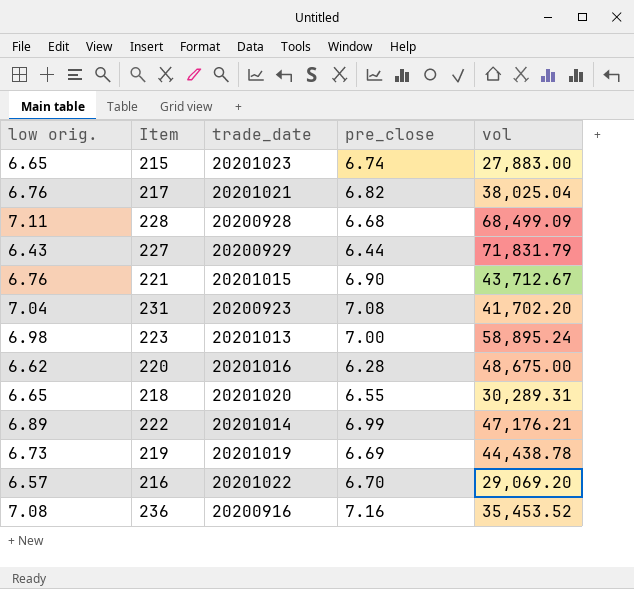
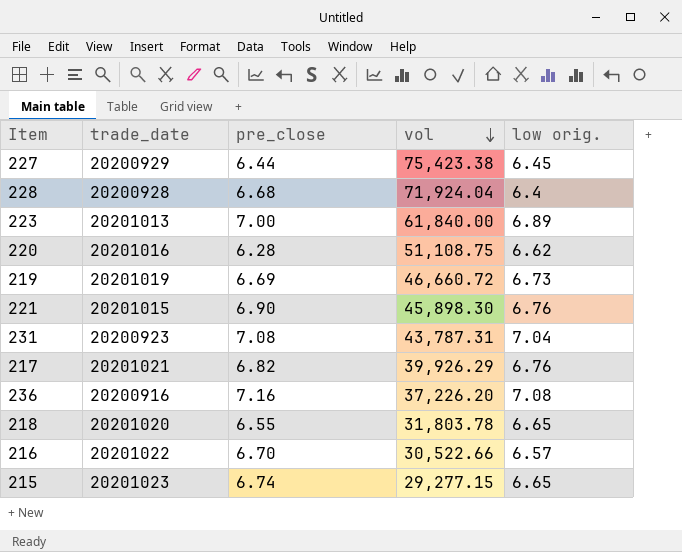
row order: none -> vol descending
column low orig. | position: 1 -> 5
row 222: 6.89 | 20201014 | 6.99 | 47,176.21 -> none
227 | vol: 71,831.79 -> 75,423.38
227 | low orig.: 6.43 -> 6.45
228 | vol: 68,499.09 -> 71,924.04
228 | low orig.: 7.11 -> 6.4
223 | vol: 58,895.24 -> 61,840.00
223 | low orig.: 6.98 -> 6.89
220 | vol: 48,675.00 -> 51,108.75
219 | vol: 44,438.78 -> 46,660.72
221 | vol: 43,712.67 -> 45,898.30
231 | vol: 41,702.20 -> 43,787.31
217 | vol: 38,025.04 -> 39,926.29
236 | vol: 35,453.52 -> 37,226.20
218 | vol: 30,289.31 -> 31,803.78
216 | vol: 29,069.20 -> 30,522.66
215 | vol: 27,883.00 -> 29,277.15

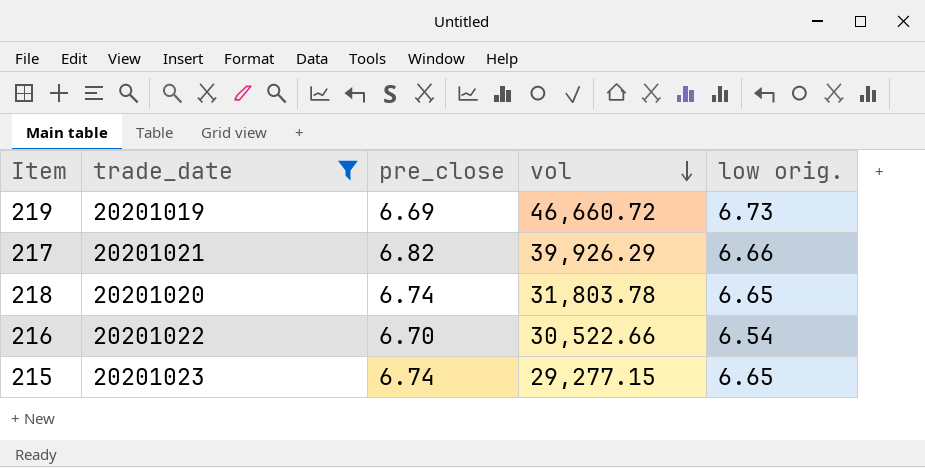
filter: none -> trade_date >= 20201019
217 | low orig.: 6.76 -> 6.66
218 | pre_close: 6.55 -> 6.74
216 | low orig.: 6.57 -> 6.54

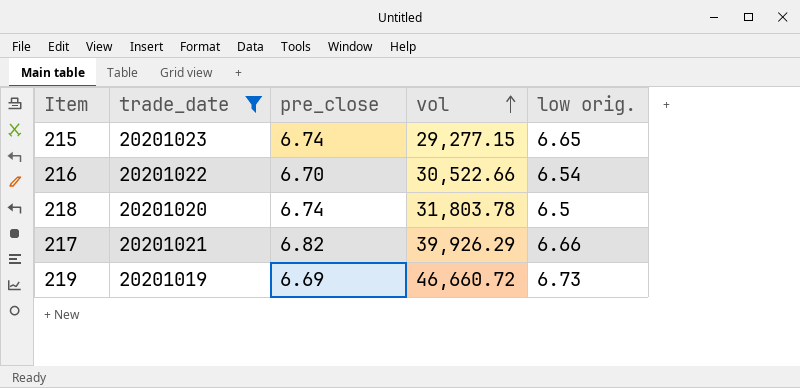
row order: vol descending -> vol ascending
218 | low orig.: 6.65 -> 6.5

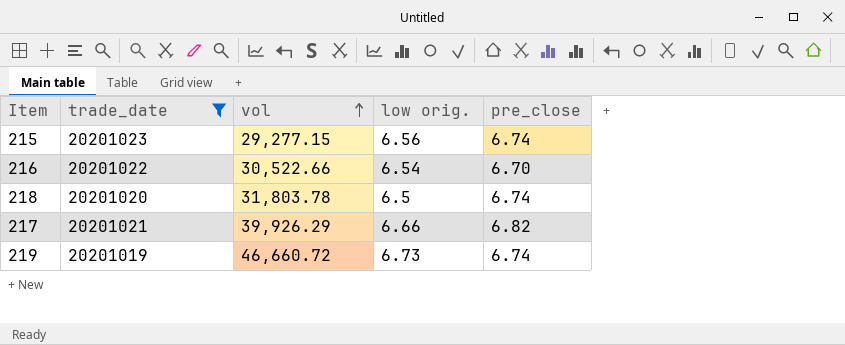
column pre_close | position: 3 -> 5
215 | low orig.: 6.65 -> 6.56
219 | pre_close: 6.69 -> 6.74

